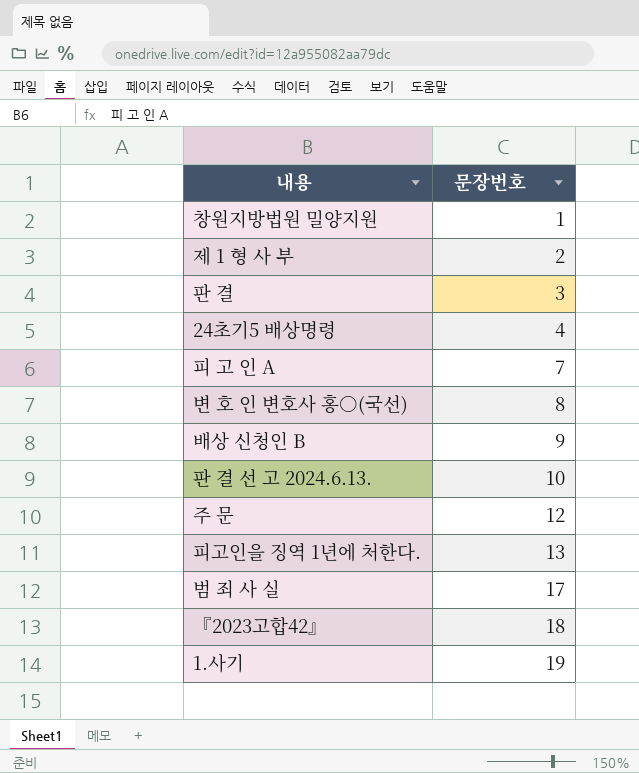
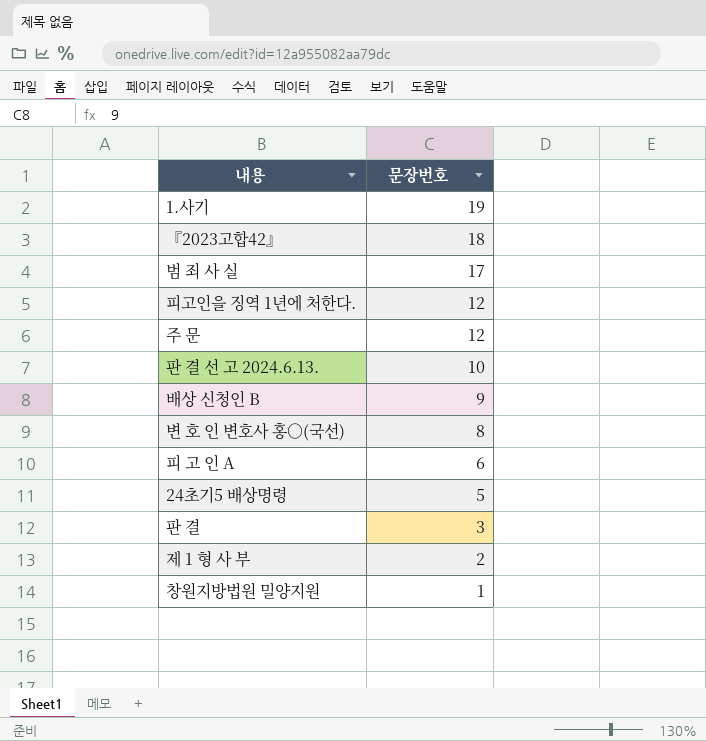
row order: 문장번호 ascending -> 문장번호 descending
피고인을 징역 1년에 처한다. | 문장번호: 13 -> 12
피 고 인 A | 문장번호: 7 -> 6
24초기5 배상명령 | 문장번호: 4 -> 5

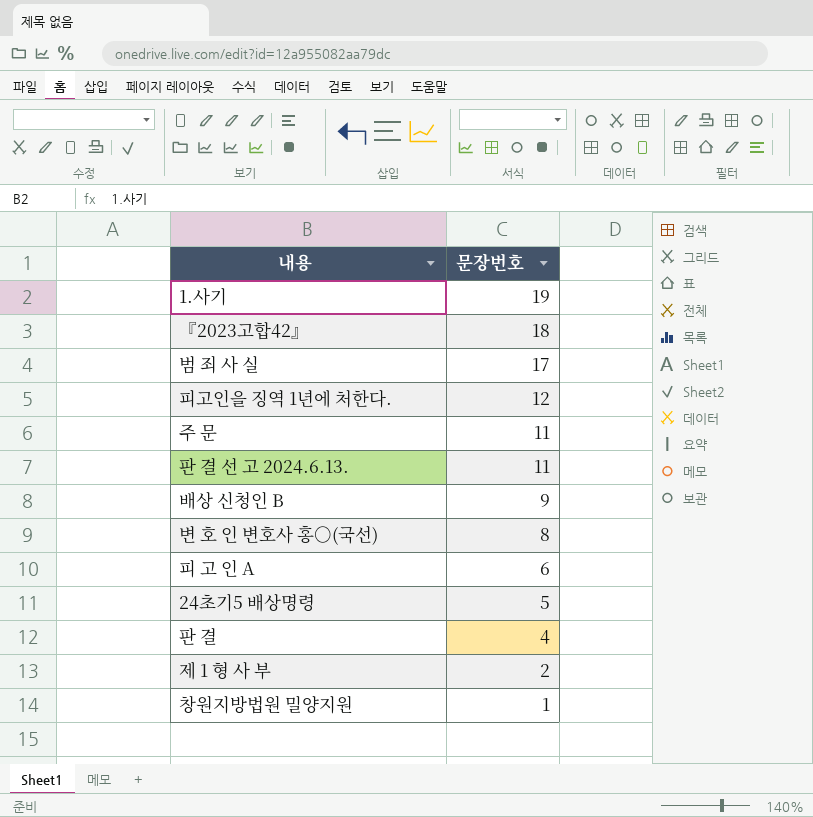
주 문 | 문장번호: 12 -> 11
판 결 선 고 2024.6.13. | 문장번호: 10 -> 11
판 결 | 문장번호: 3 -> 4

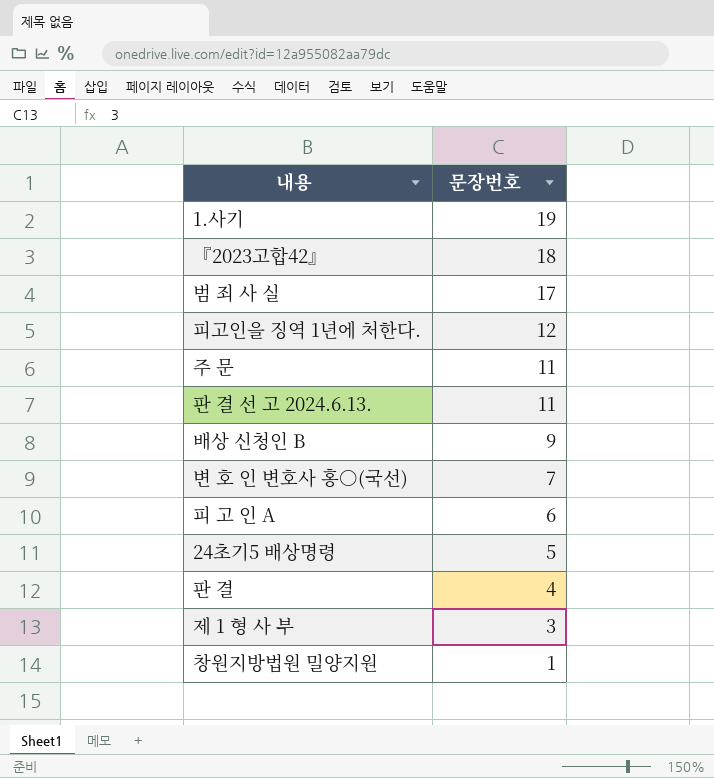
변 호 인 변호사 홍○(국선) | 문장번호: 8 -> 7
제 1 형 사 부 | 문장번호: 2 -> 3

